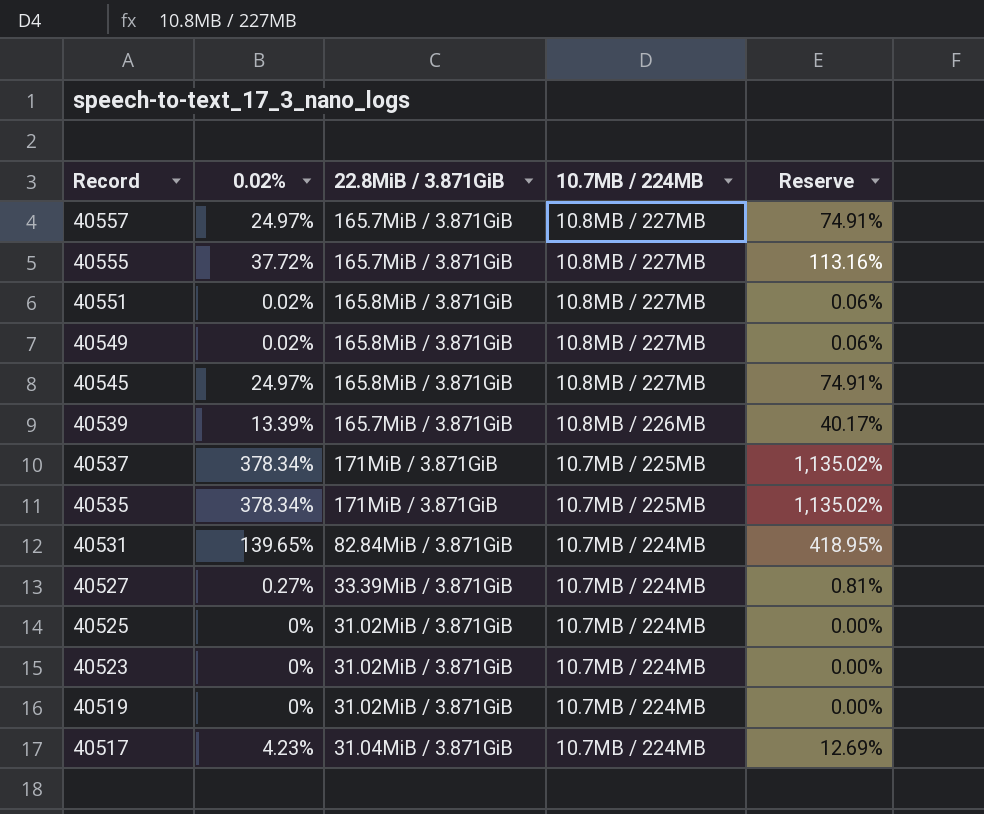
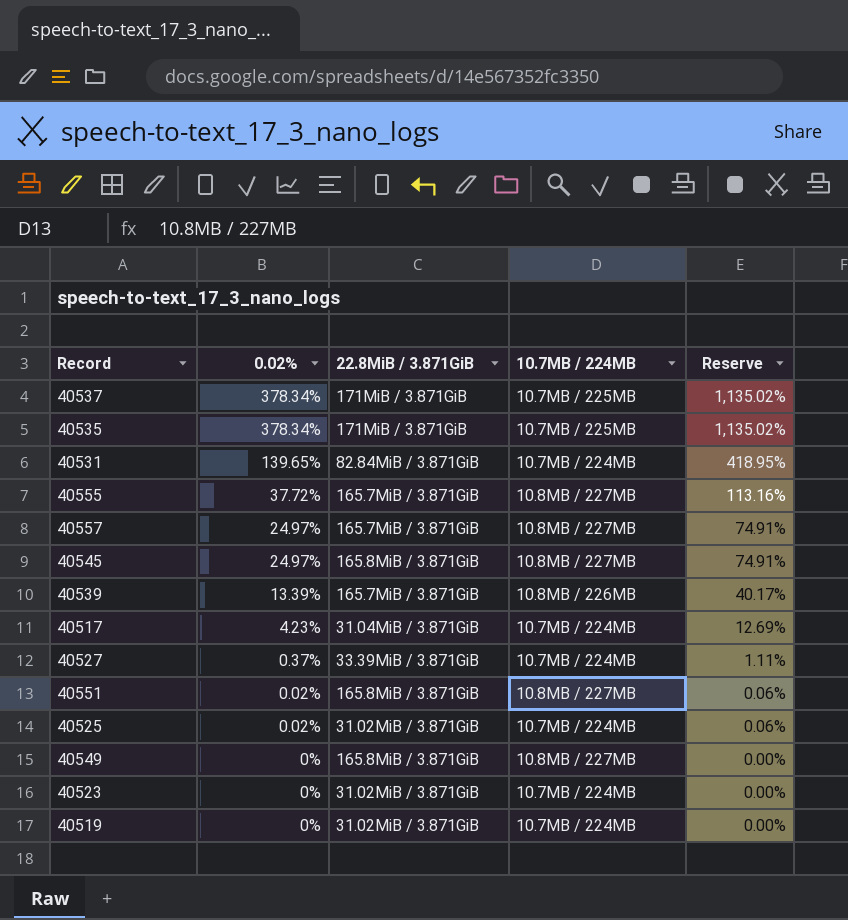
row order: Record descending -> 0.02% descending
40527 | 0.02%: 0.27% -> 0.37%
40527 | Reserve: 0.81% -> 1.11%
40525 | 0.02%: 0% -> 0.02%
40525 | Reserve: 0.00% -> 0.06%
40549 | 0.02%: 0.02% -> 0%
40549 | Reserve: 0.06% -> 0.00%

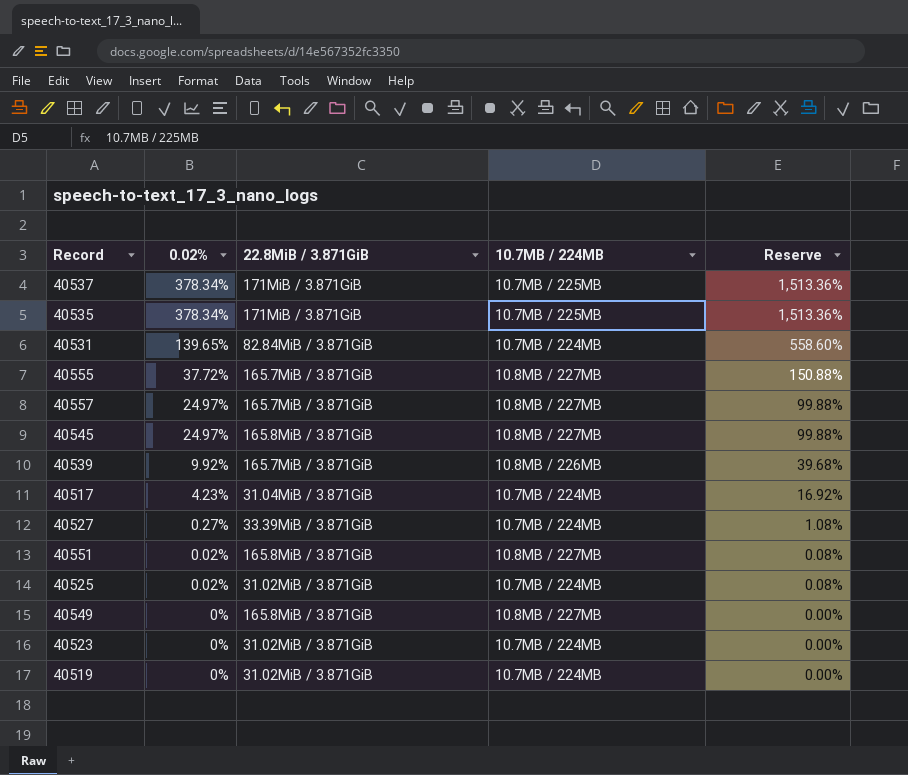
column Reserve | formula: [0.02%] * 3 -> [0.02%] * 4
40539 | 0.02%: 13.39% -> 9.92%
40527 | 0.02%: 0.37% -> 0.27%

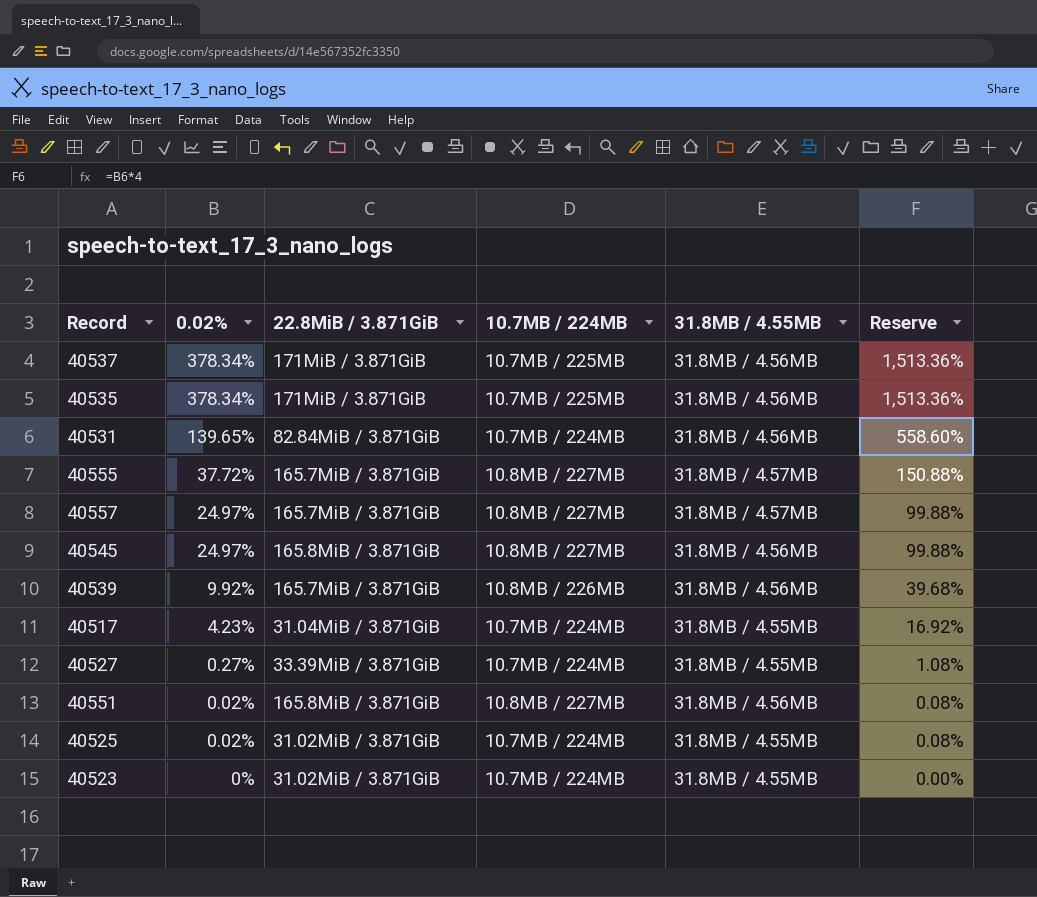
column 31.8MB / 4.55MB | position: none -> 5
row 40549: 0% | 165.8MiB / 3.871GiB | 10.8MB / 227MB | 0.00% -> none
row 40519: 0% | 31.02MiB / 3.871GiB | 10.7MB / 224MB | 0.00% -> none

